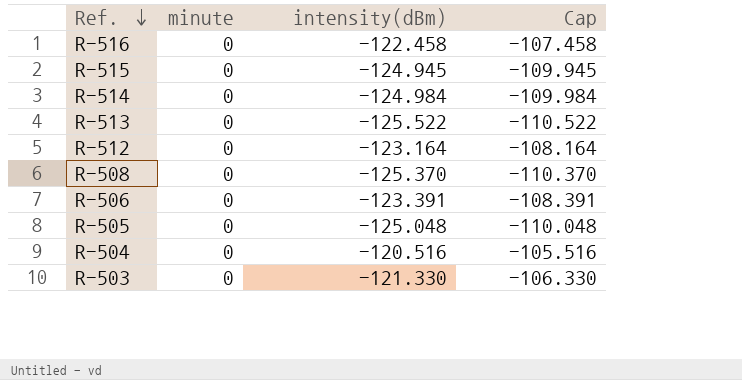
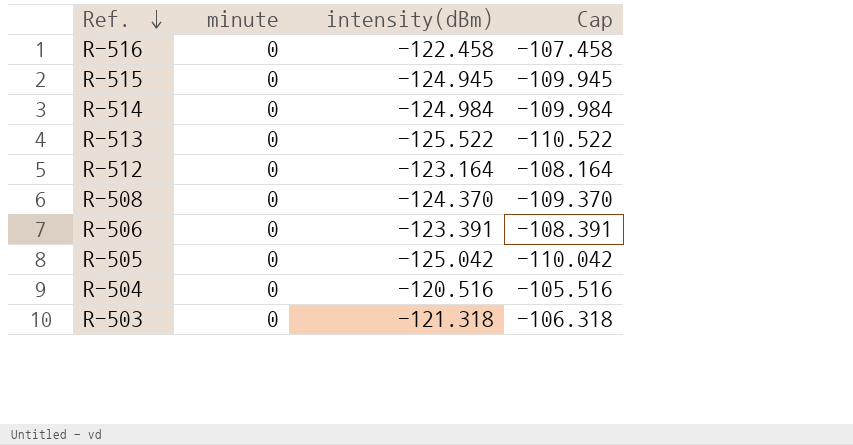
R-508 | intensity(dBm): -125.370 -> -124.370
R-508 | Cap: -110.370 -> -109.370
R-505 | intensity(dBm): -125.048 -> -125.042
R-505 | Cap: -110.048 -> -110.042
R-503 | intensity(dBm): -121.330 -> -121.318
R-503 | Cap: -106.330 -> -106.318

